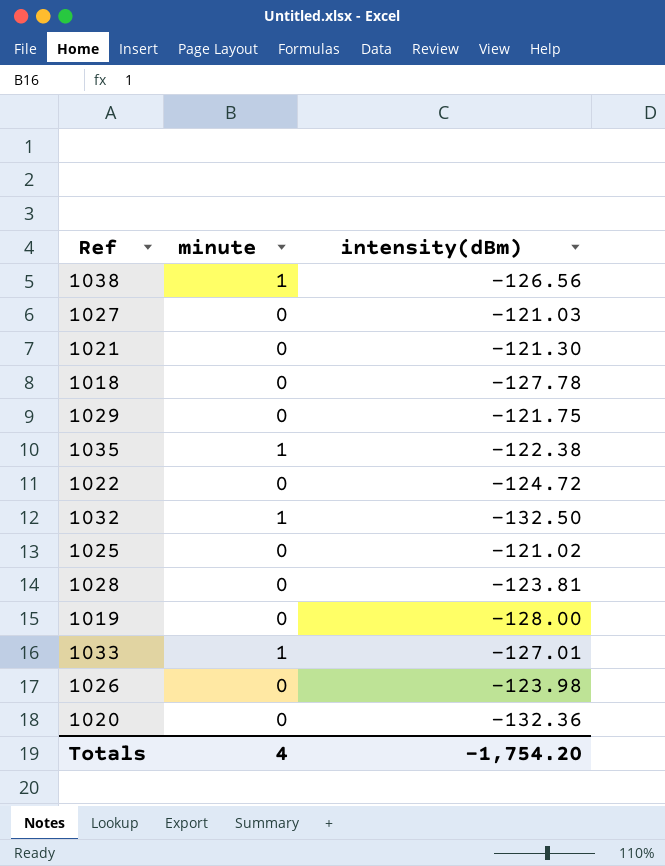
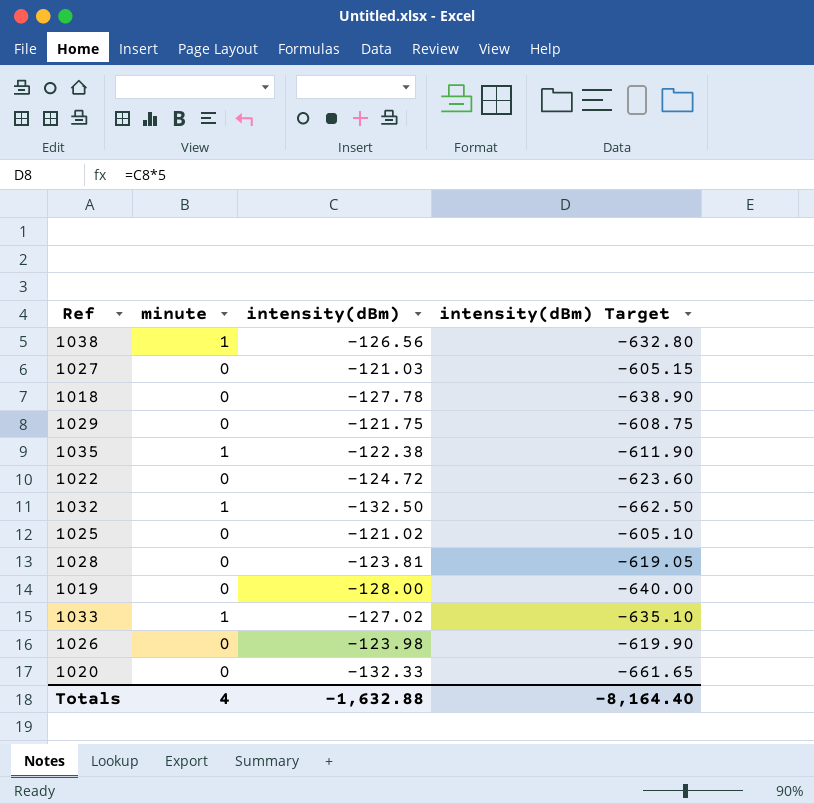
column intensity(dBm) Target | formula: none -> [intensity(dBm)] * 5
row 1021: 0 | -121.30 -> none
1033 | intensity(dBm): -127.01 -> -127.02
1020 | intensity(dBm): -132.36 -> -132.33
Totals | intensity(dBm): -1,754.20 -> -1,632.88

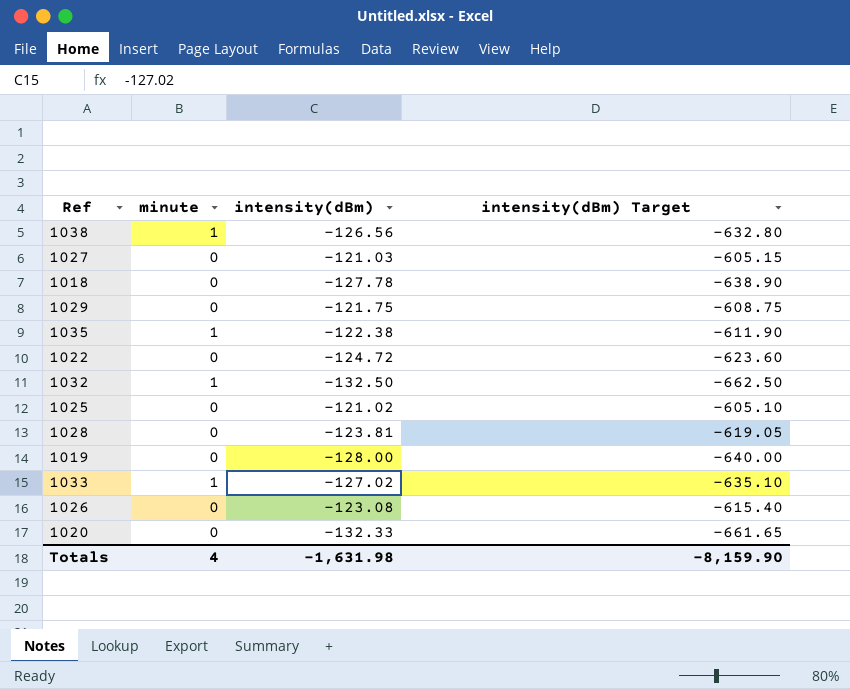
1026 | intensity(dBm): -123.98 -> -123.08
1026 | intensity(dBm) Target: -619.90 -> -615.40
Totals | intensity(dBm): -1,632.88 -> -1,631.98
Totals | intensity(dBm) Target: -8,164.40 -> -8,159.90

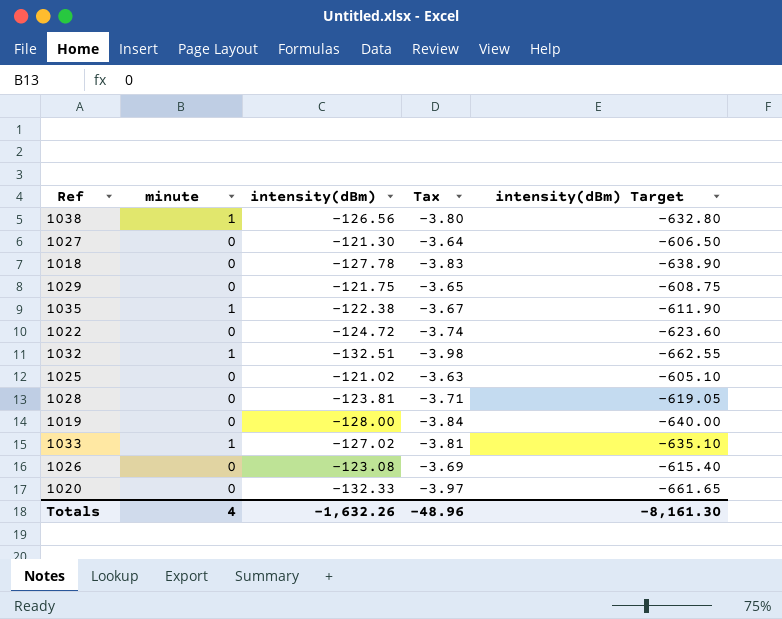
column Tax | formula: none -> [intensity(dBm)] * 0.03
1027 | intensity(dBm): -121.03 -> -121.30
1027 | intensity(dBm) Target: -605.15 -> -606.50
1032 | intensity(dBm): -132.50 -> -132.51
1032 | intensity(dBm) Target: -662.50 -> -662.55
Totals | intensity(dBm): -1,631.98 -> -1,632.26
Totals | intensity(dBm) Target: -8,159.90 -> -8,161.30

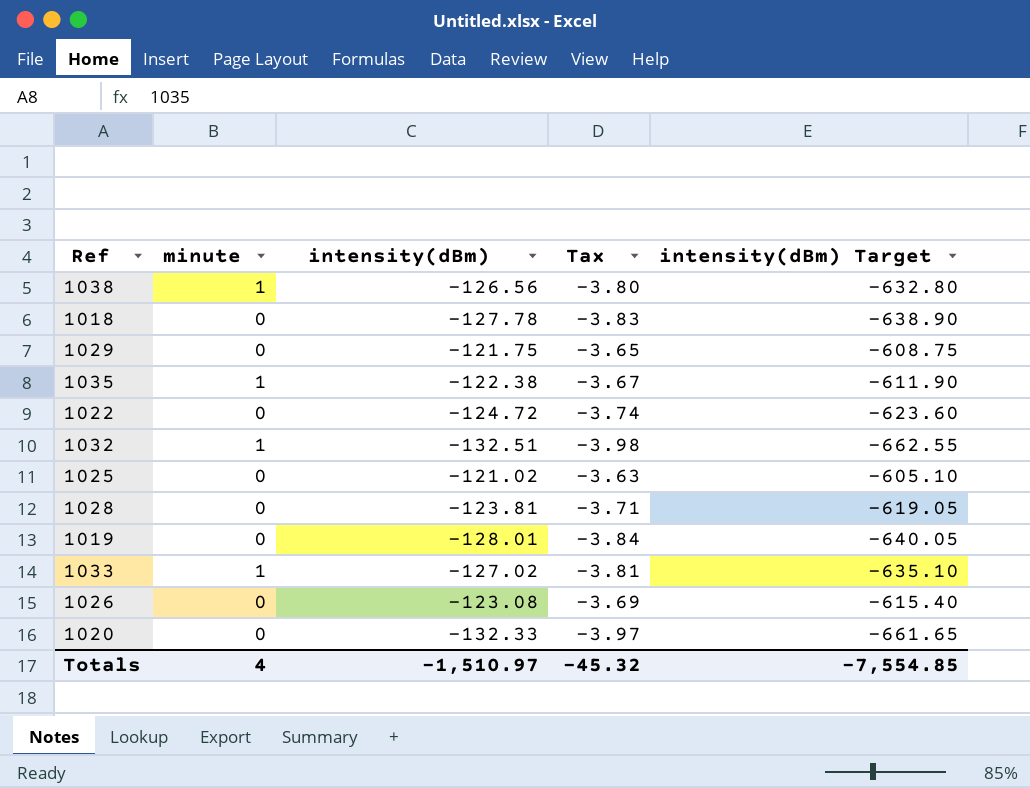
row 1027: 0 | -121.30 | -3.64 | -606.50 -> none
1019 | intensity(dBm): -128.00 -> -128.01
1019 | intensity(dBm) Target: -640.00 -> -640.05
Totals | intensity(dBm): -1,632.26 -> -1,510.97
Totals | Tax: -48.96 -> -45.32
Totals | intensity(dBm) Target: -8,161.30 -> -7,554.85

